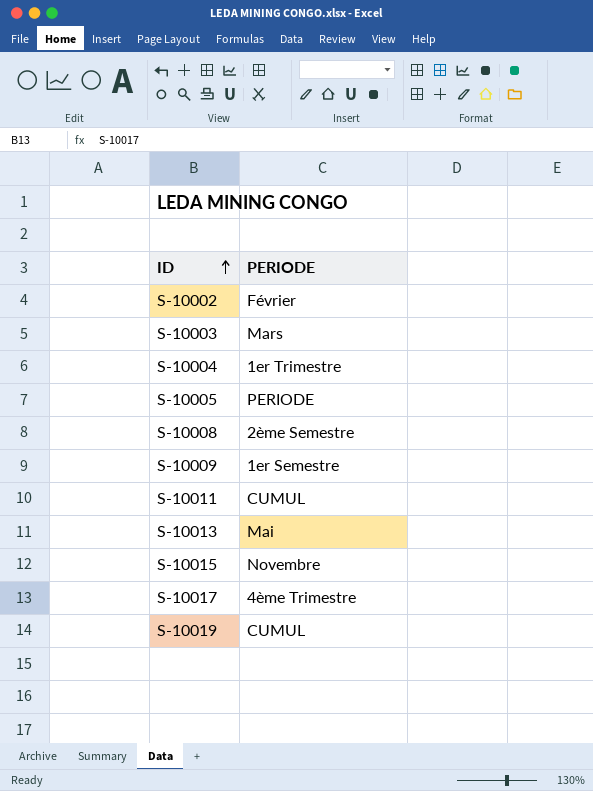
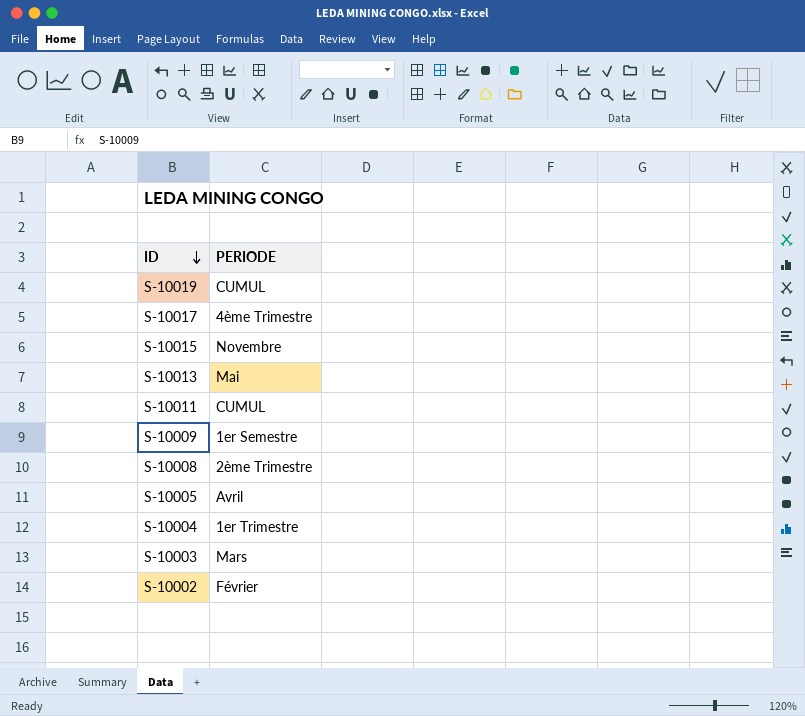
row order: ID ascending -> ID descending
S-10008 | PERIODE: 2ème Semestre -> 2ème Trimestre
S-10005 | PERIODE: PERIODE -> Avril

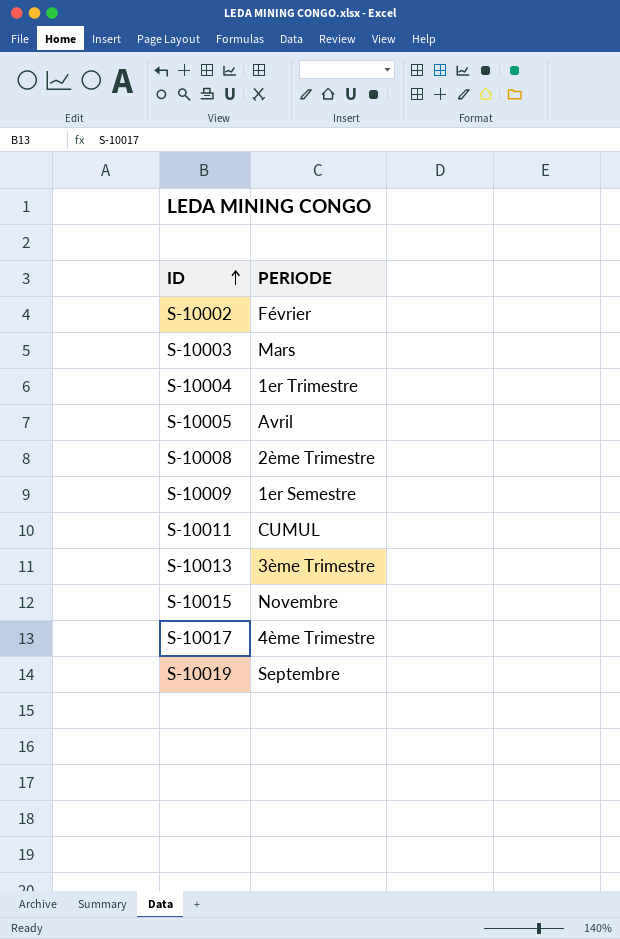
row order: ID descending -> ID ascending
S-10013 | PERIODE: Mai -> 3ème Trimestre
S-10019 | PERIODE: CUMUL -> Septembre

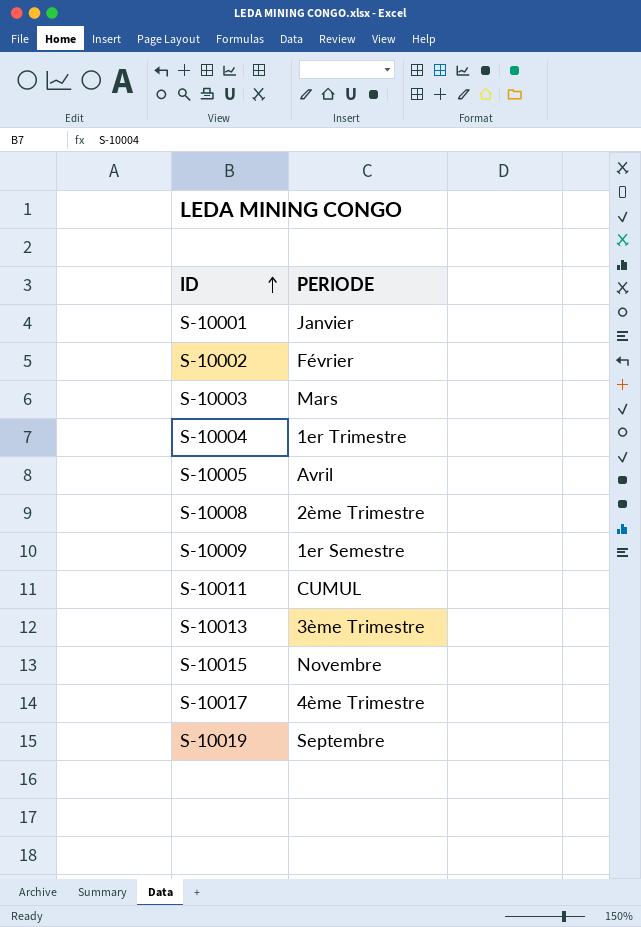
row S-10001: none -> Janvier

